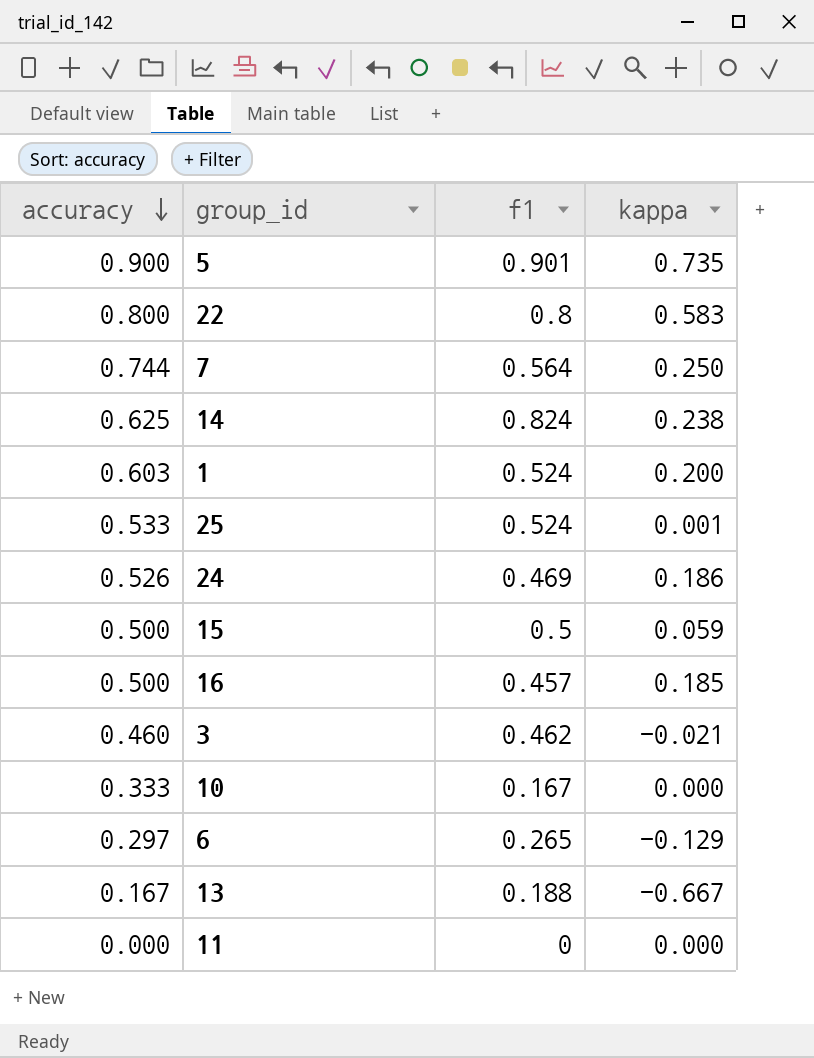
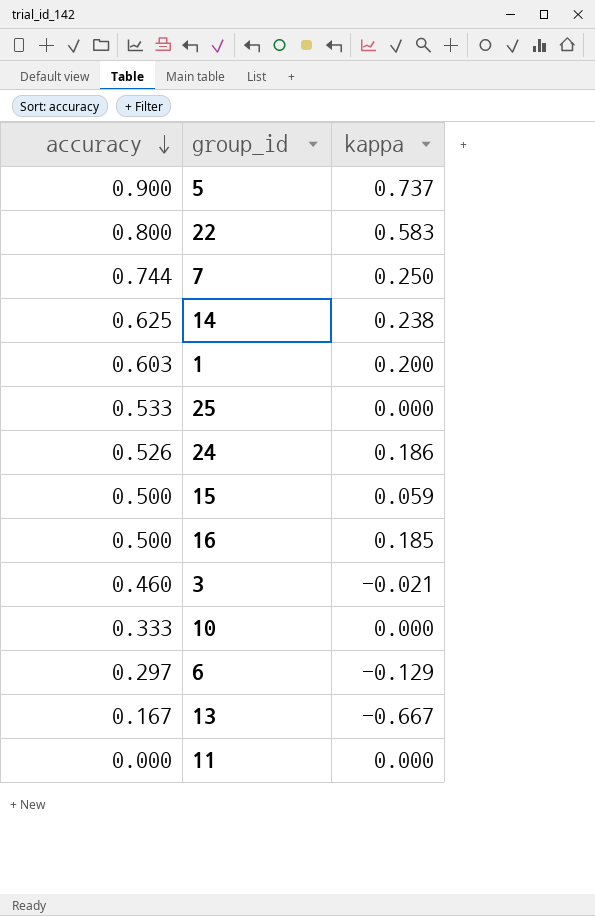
column f1 | position: 3 -> none
5 | kappa: 0.735 -> 0.737
25 | kappa: 0.001 -> 0.000

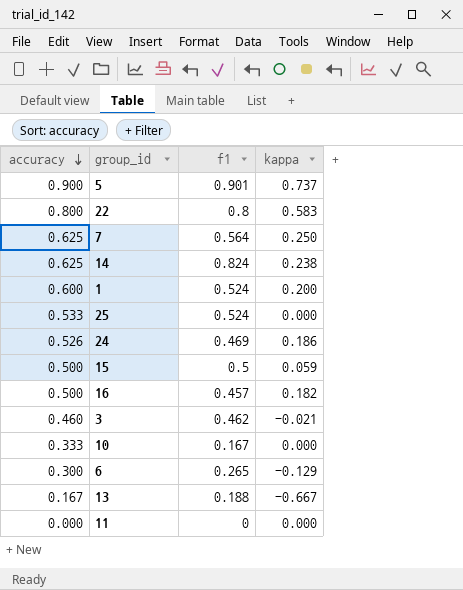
column f1 | position: none -> 3
7 | accuracy: 0.744 -> 0.625
1 | accuracy: 0.603 -> 0.600
16 | kappa: 0.185 -> 0.182
6 | accuracy: 0.297 -> 0.300

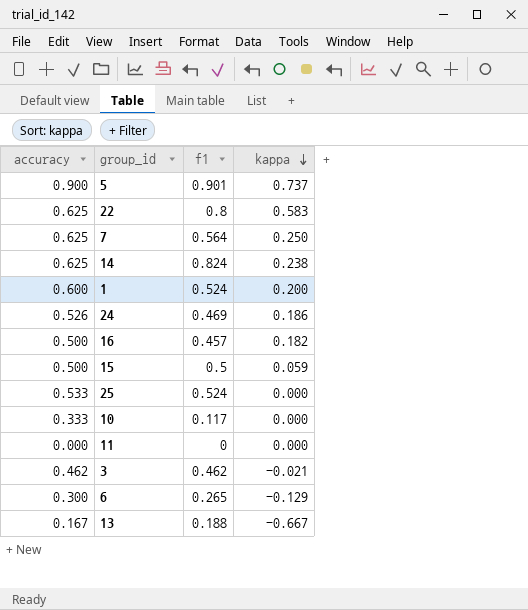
row order: accuracy descending -> kappa descending
22 | accuracy: 0.800 -> 0.625
10 | f1: 0.167 -> 0.117
3 | accuracy: 0.460 -> 0.462

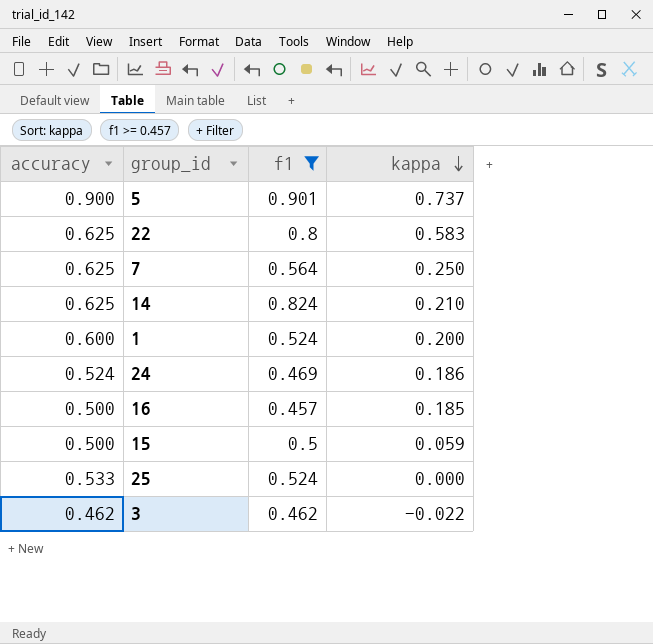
filter: none -> f1 >= 0.457
14 | kappa: 0.238 -> 0.210
24 | accuracy: 0.526 -> 0.524
16 | kappa: 0.182 -> 0.185
3 | kappa: -0.021 -> -0.022

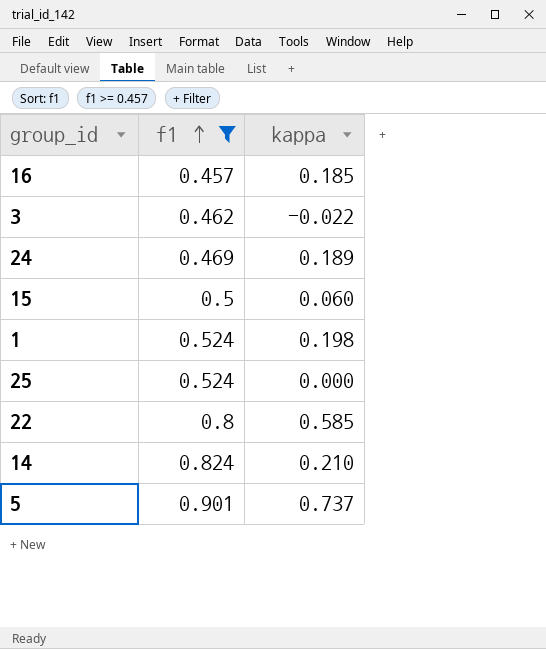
row order: kappa descending -> f1 ascending
column accuracy | position: 1 -> none
row 7: 0.625 | 0.564 | 0.250 -> none
24 | kappa: 0.186 -> 0.189
15 | kappa: 0.059 -> 0.060
1 | kappa: 0.200 -> 0.198
22 | kappa: 0.583 -> 0.585

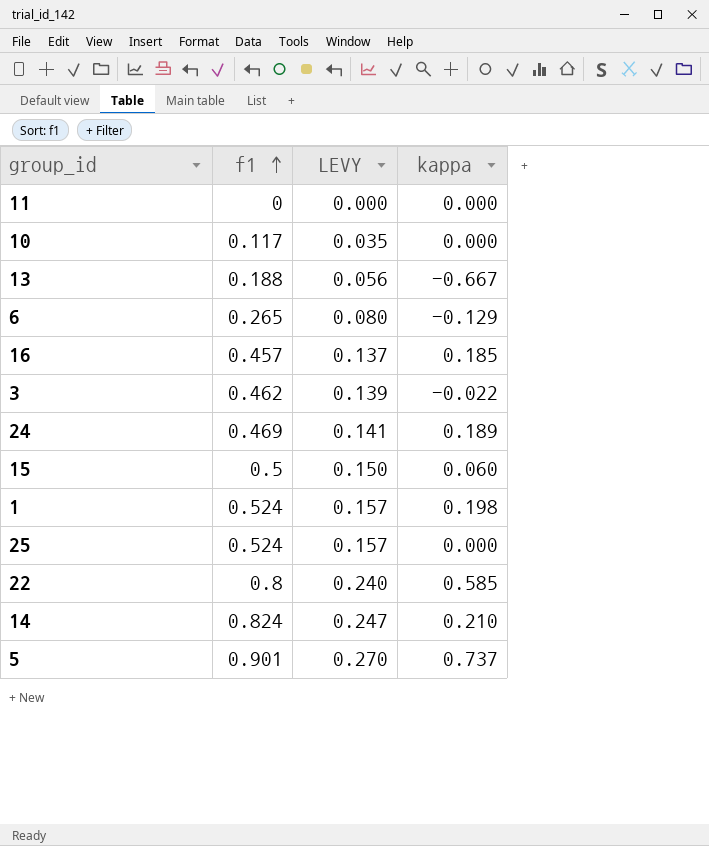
filter: f1 >= 0.457 -> none
column LEVY | formula: none -> [f1] * 0.3

